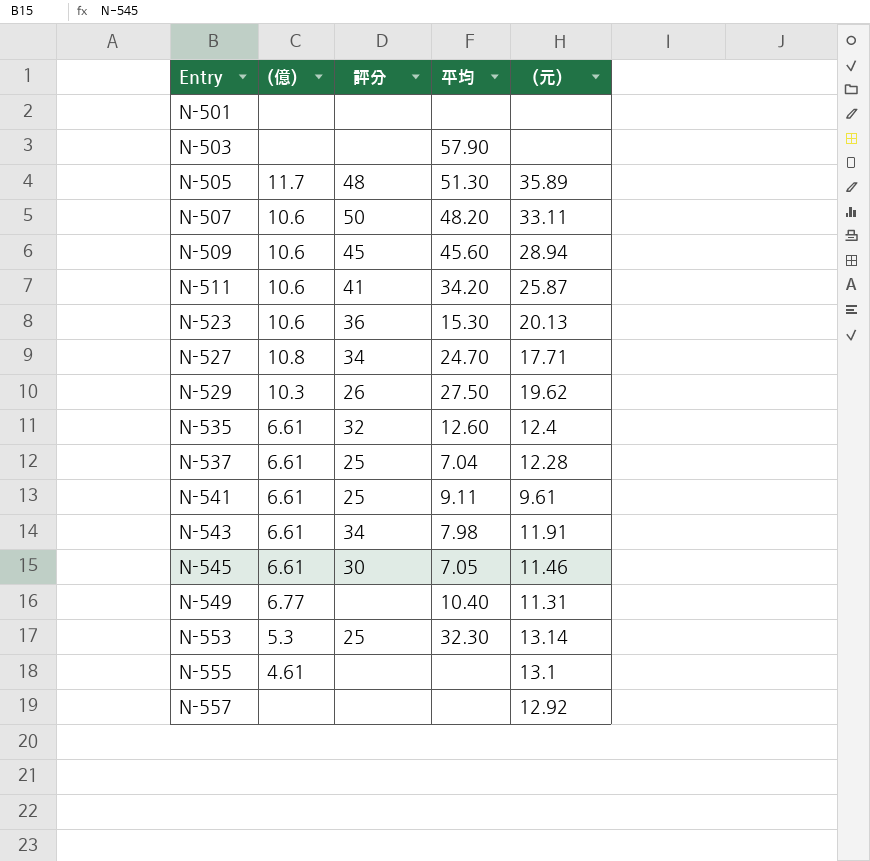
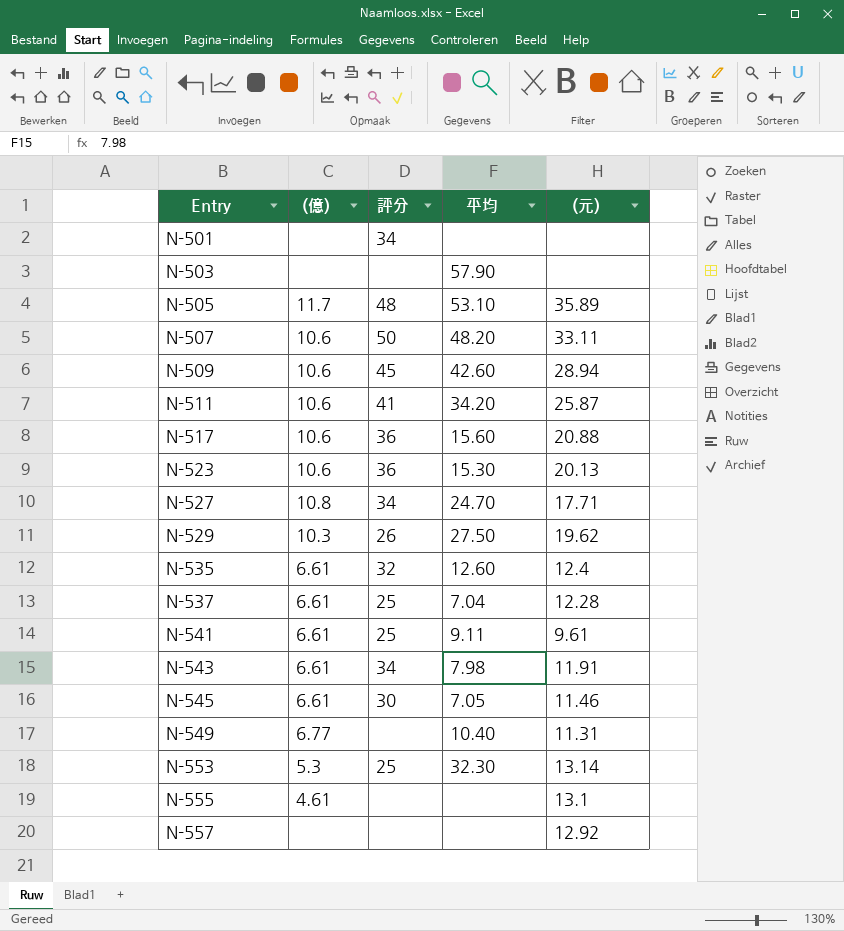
N-501 | 評分: none -> 34
N-505 | 平均: 51.30 -> 53.10
N-509 | 平均: 45.60 -> 42.60
row N-517: none -> 10.6 | 36 | 15.60 | 20.88

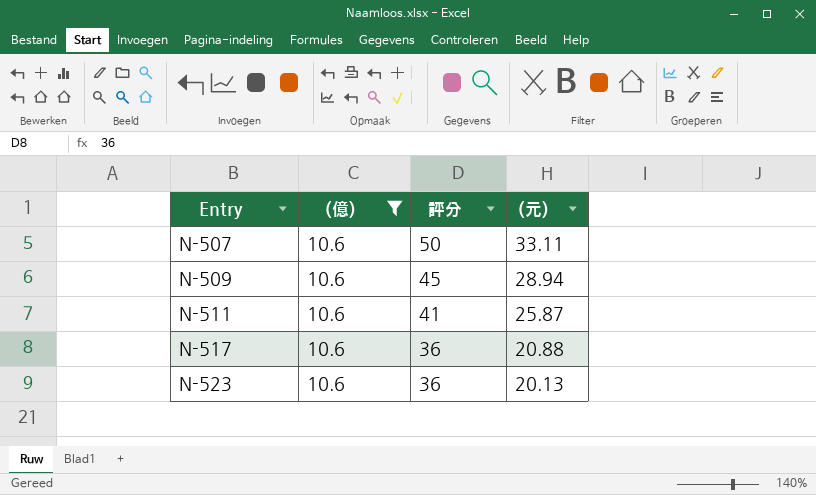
filter: none -> (億) = 10.6
column 平均 | position: 4 -> none

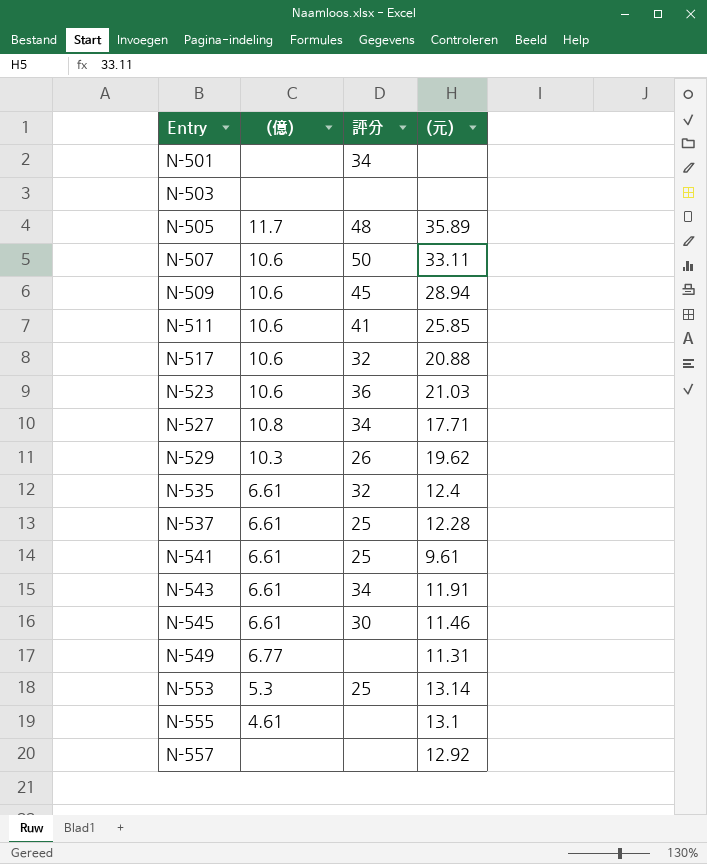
filter: (億) = 10.6 -> none
N-511 | (元): 25.87 -> 25.85
N-517 | 評分: 36 -> 32
N-523 | (元): 20.13 -> 21.03

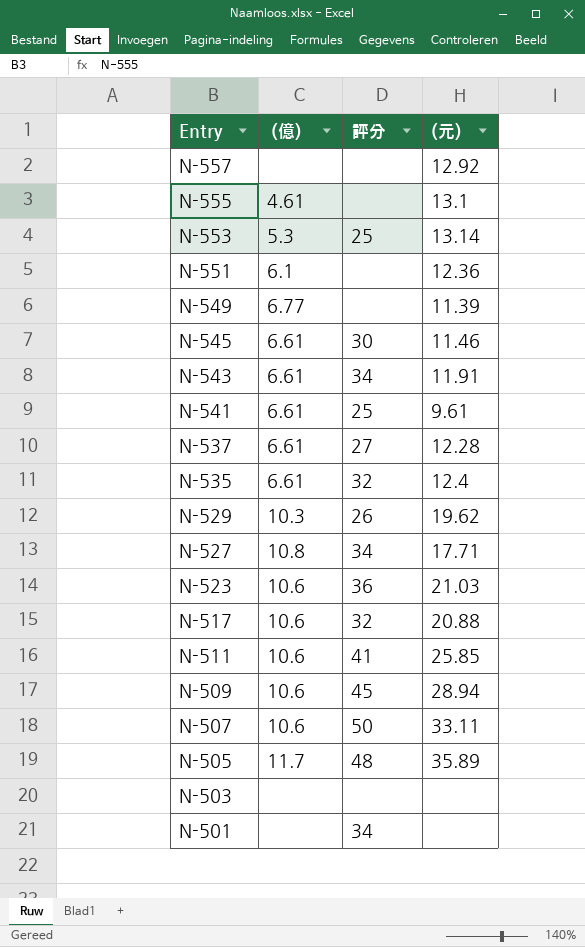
row order: Entry ascending -> Entry descending
row N-551: none -> 6.1 | none | 12.36
N-549 | (元): 11.31 -> 11.39
N-537 | 評分: 25 -> 27

